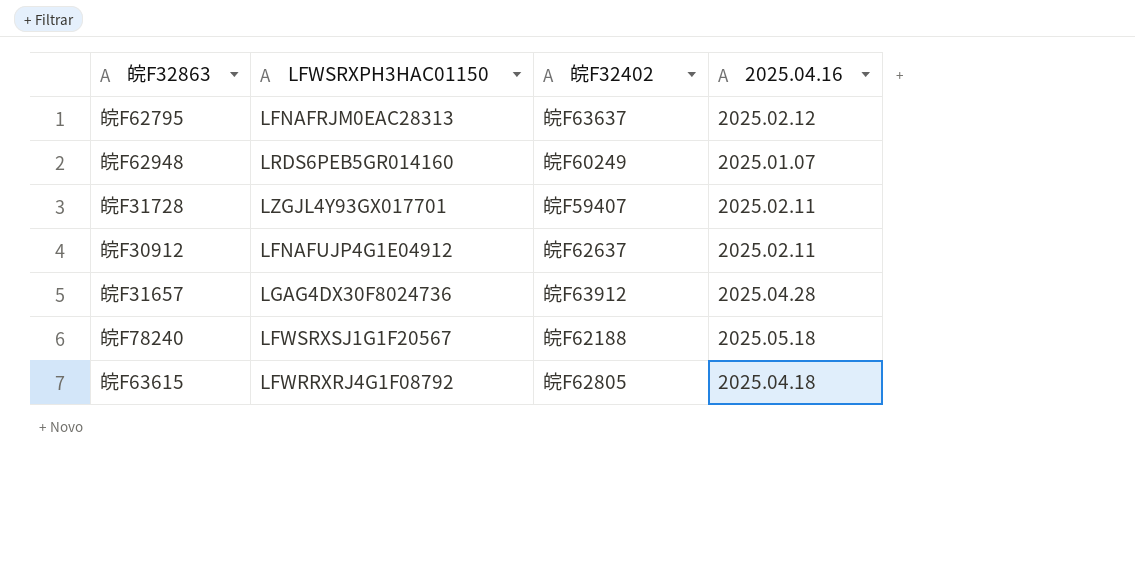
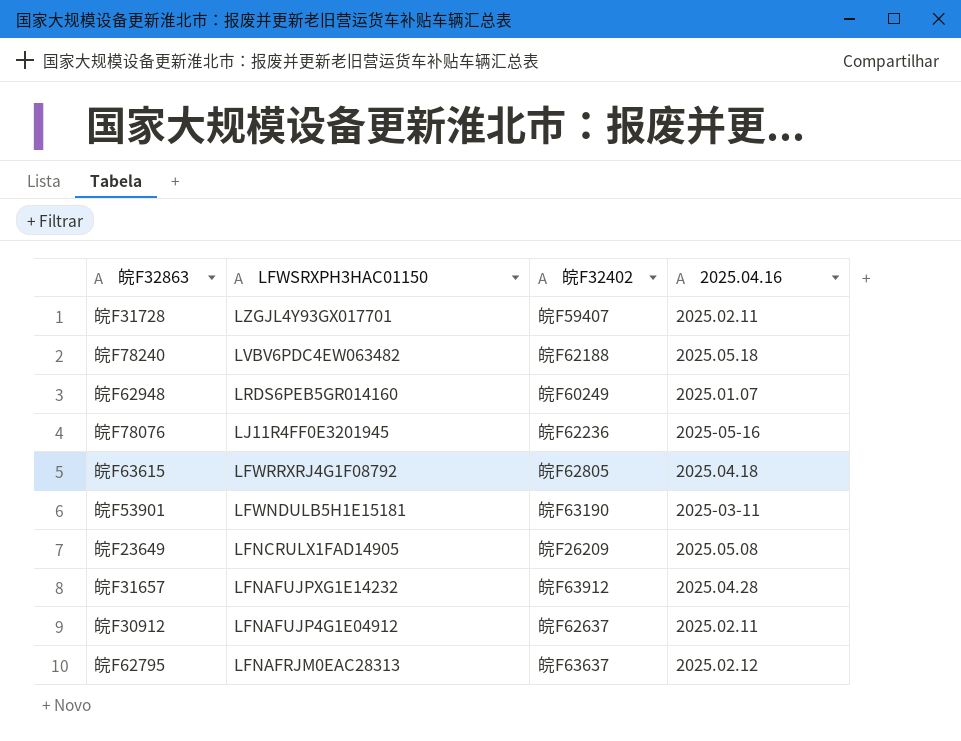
row order: none -> LFWSRXPH3HAC01150 descending
皖F78240 | LFWSRXPH3HAC01150: LFWSRXSJ1G1F20567 -> LVBV6PDC4EW063482
row 皖F78076: none -> LJ11R4FF0E3201945 | 皖F62236 | 2025-05-16
row 皖F53901: none -> LFWNDULB5H1E15181 | 皖F63190 | 2025-03-11
row 皖F23649: none -> LFNCRULX1FAD14905 | 皖F26209 | 2025.05.08
皖F31657 | LFWSRXPH3HAC01150: LGAG4DX30F8024736 -> LFNAFUJPXG1E14232

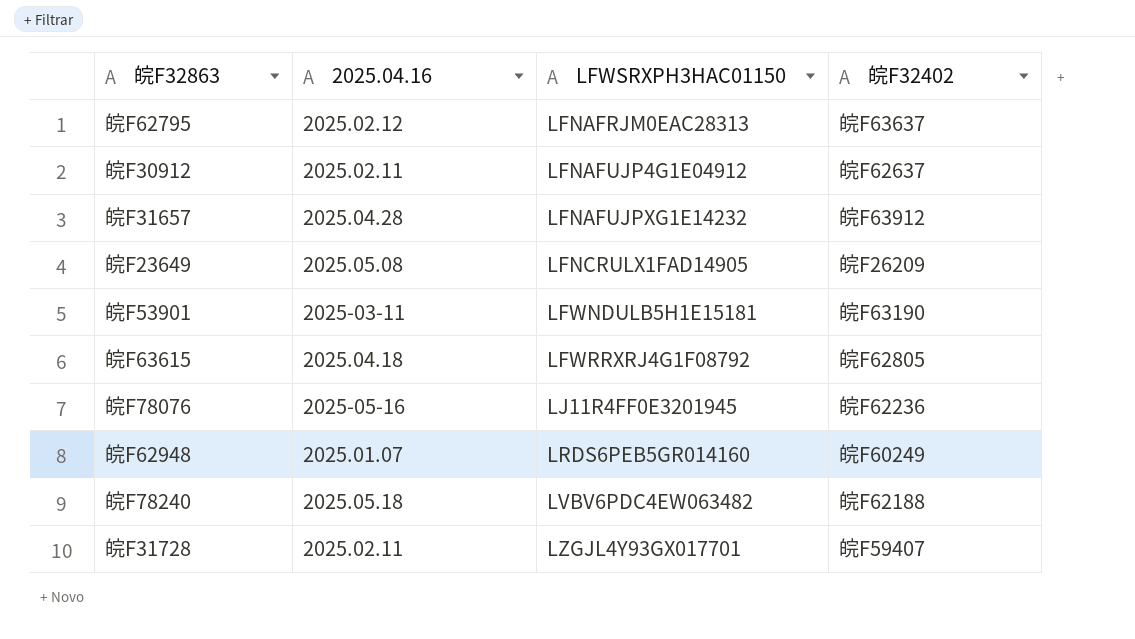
row order: LFWSRXPH3HAC01150 descending -> LFWSRXPH3HAC01150 ascending
column 2025.04.16 | position: 4 -> 2

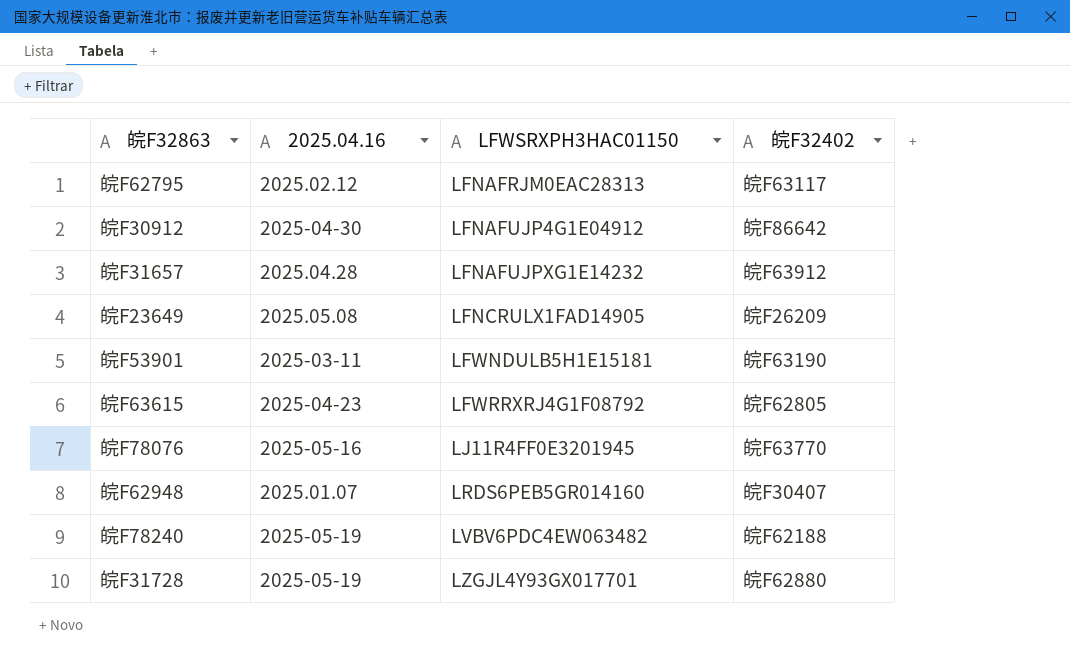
皖F62795 | 皖F32402: 皖F63637 -> 皖F63117
皖F30912 | 2025.04.16: 2025.02.11 -> 2025-04-30
皖F30912 | 皖F32402: 皖F62637 -> 皖F86642
皖F63615 | 2025.04.16: 2025.04.18 -> 2025-04-23
皖F78076 | 皖F32402: 皖F62236 -> 皖F63770
皖F62948 | 皖F32402: 皖F60249 -> 皖F30407
皖F78240 | 2025.04.16: 2025.05.18 -> 2025-05-19
皖F31728 | 2025.04.16: 2025.02.11 -> 2025-05-19
皖F31728 | 皖F32402: 皖F59407 -> 皖F62880

